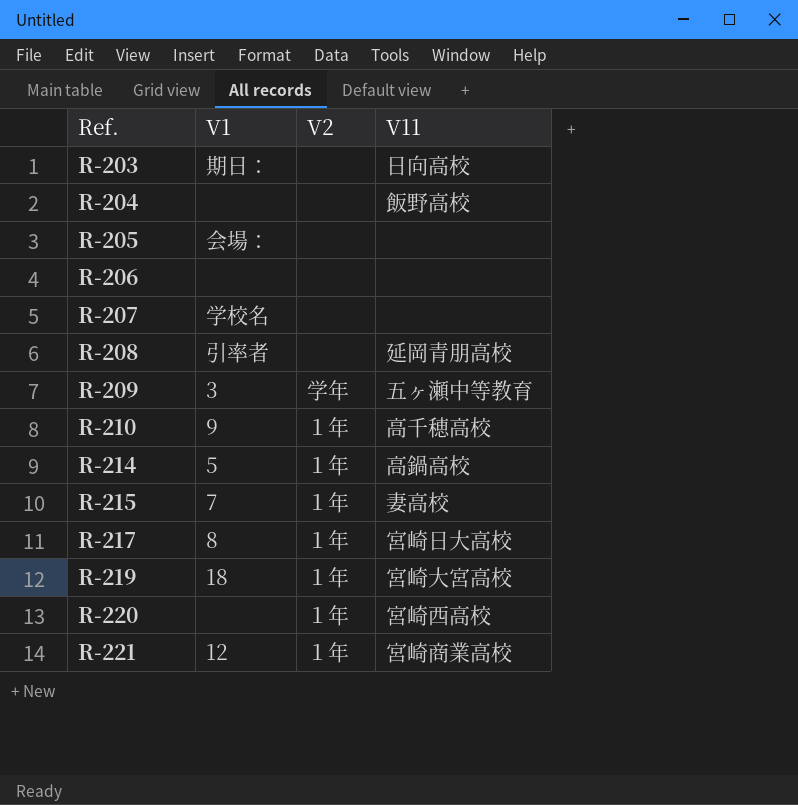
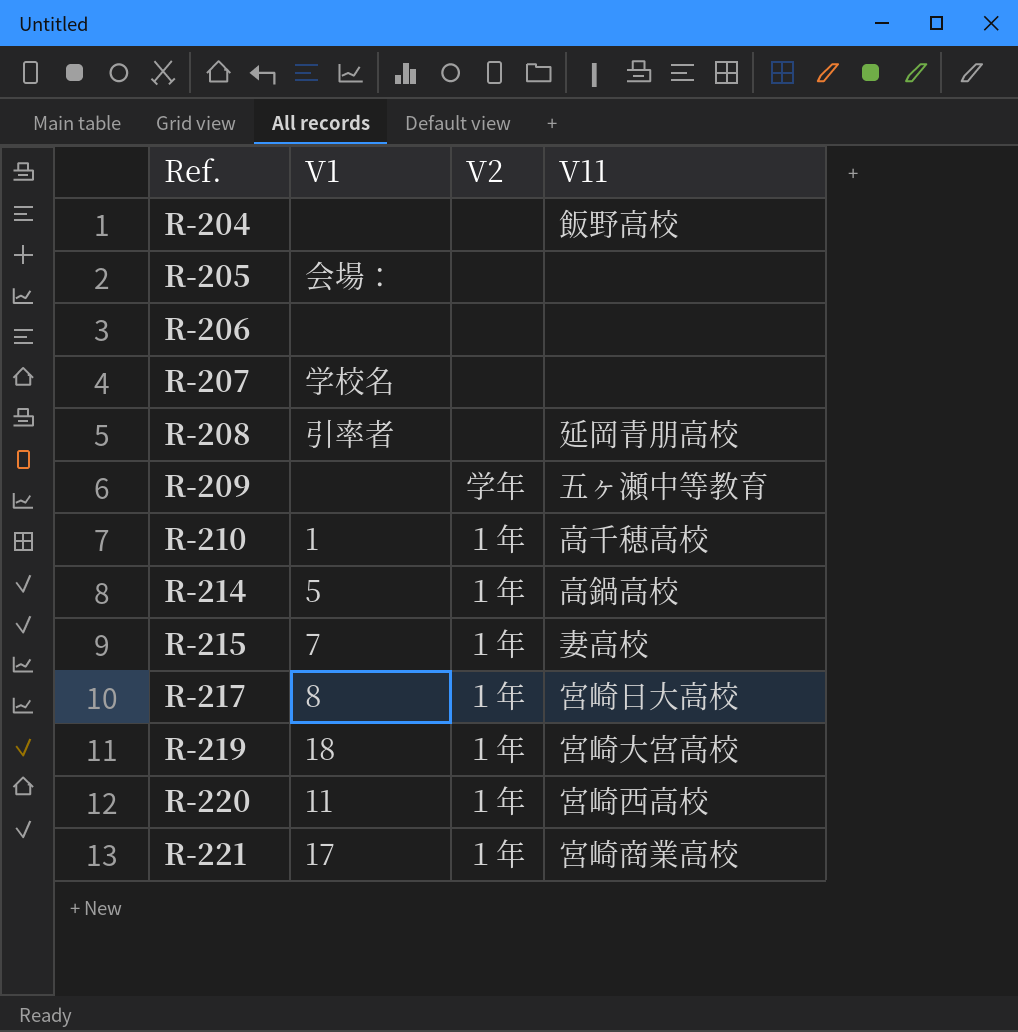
row R-203: 期日： | none | 日向高校 -> none
R-209 | V1: 3 -> none
R-210 | V1: 9 -> 1
R-220 | V1: none -> 11
R-221 | V1: 12 -> 17

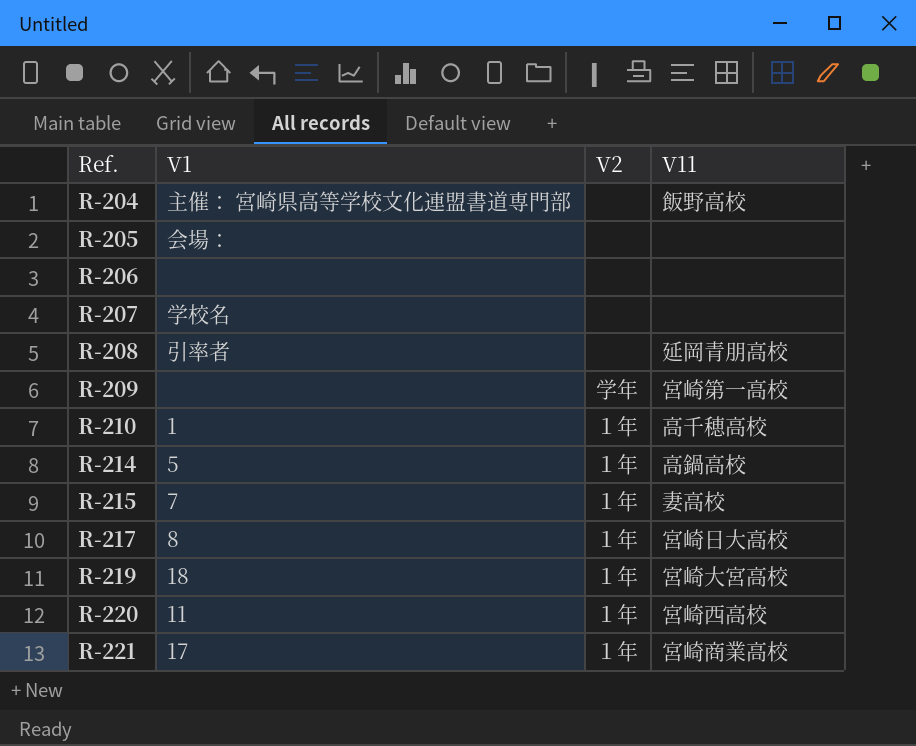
R-204 | V1: none -> 主催： 宮崎県高等学校文化連盟書道専門部
R-209 | V11: 五ヶ瀬中等教育 -> 宮崎第一高校

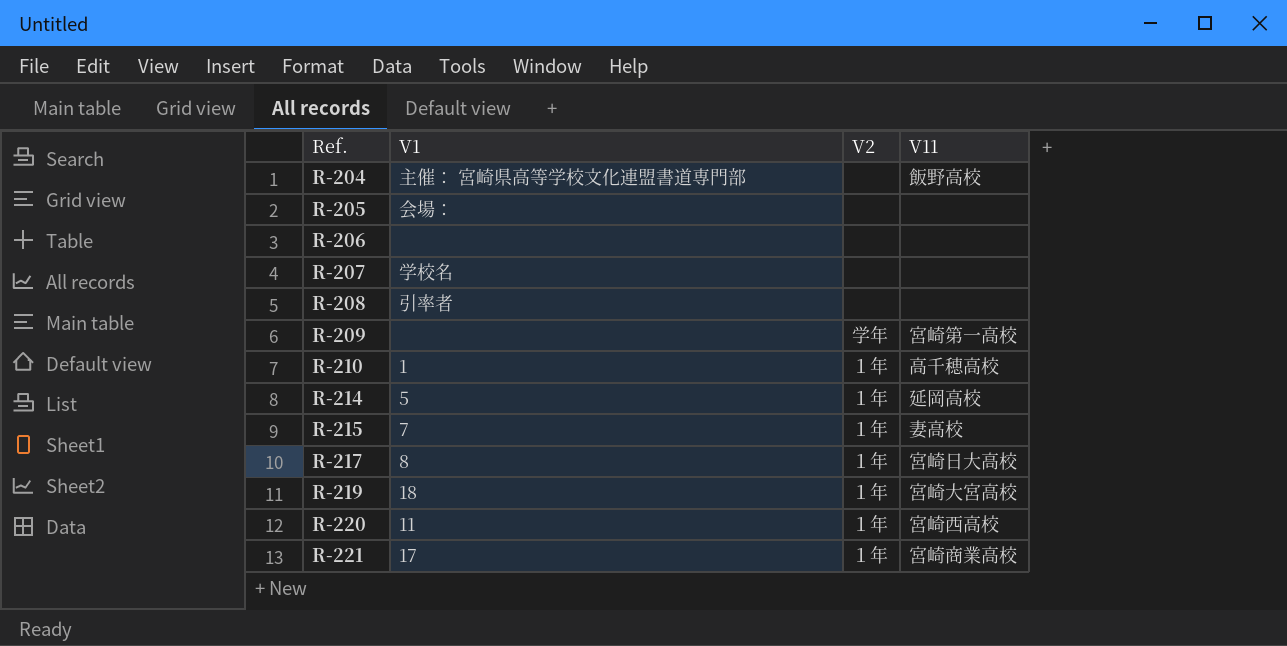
R-208 | V11: 延岡青朋高校 -> none
R-214 | V11: 高鍋高校 -> 延岡高校

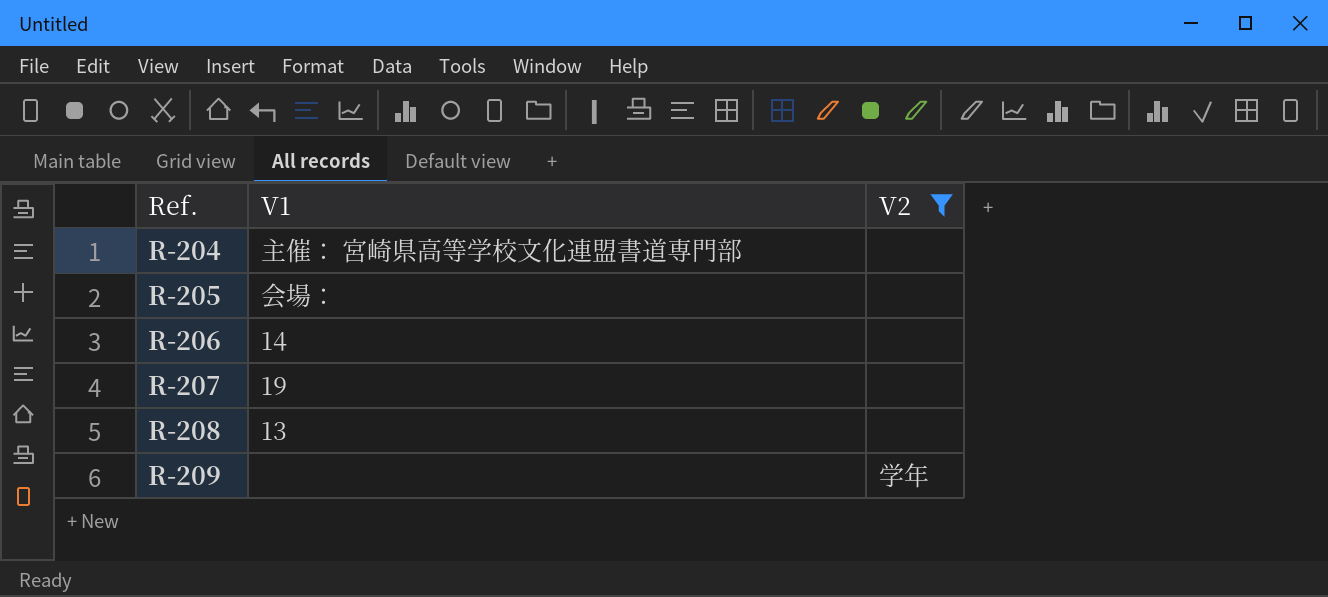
filter: none -> V2 != １年
column V11 | position: 4 -> none
R-206 | V1: none -> 14
R-207 | V1: 学校名 -> 19
R-208 | V1: 引率者 -> 13

